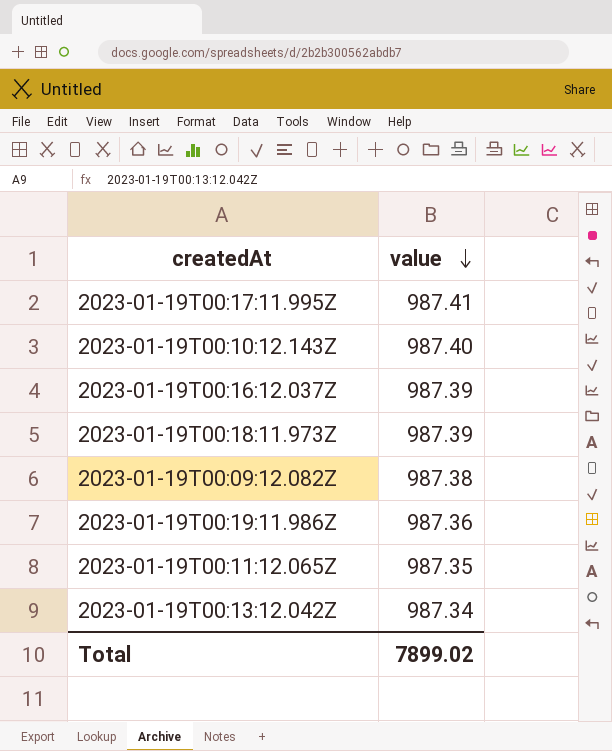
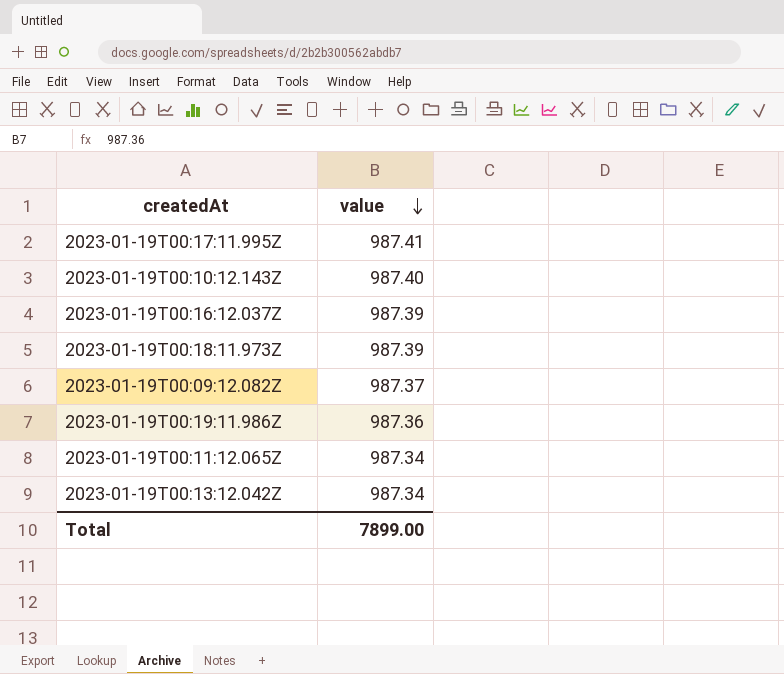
2023-01-19T00:09:12.082Z | value: 987.38 -> 987.37
2023-01-19T00:11:12.065Z | value: 987.35 -> 987.34
Total | value: 7899.02 -> 7899.00

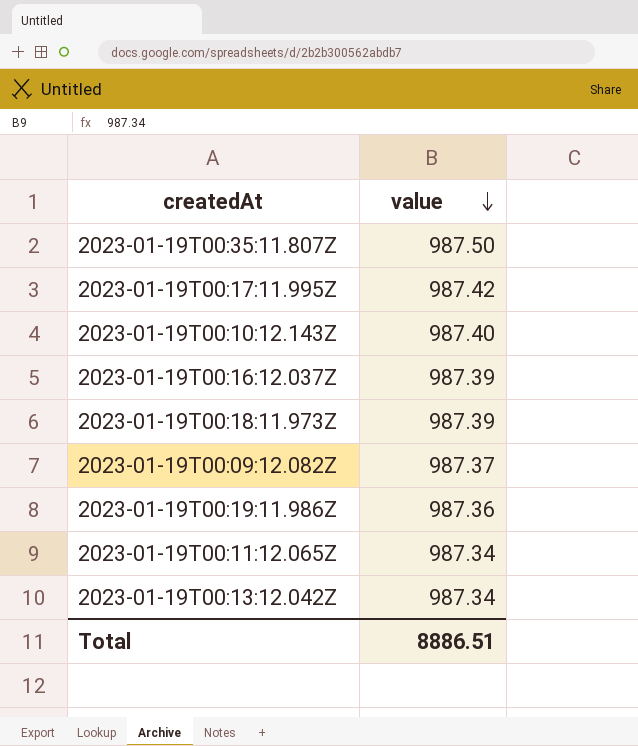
row 2023-01-19T00:35:11.807Z: none -> 987.50
2023-01-19T00:17:11.995Z | value: 987.41 -> 987.42
Total | value: 7899.00 -> 8886.51

